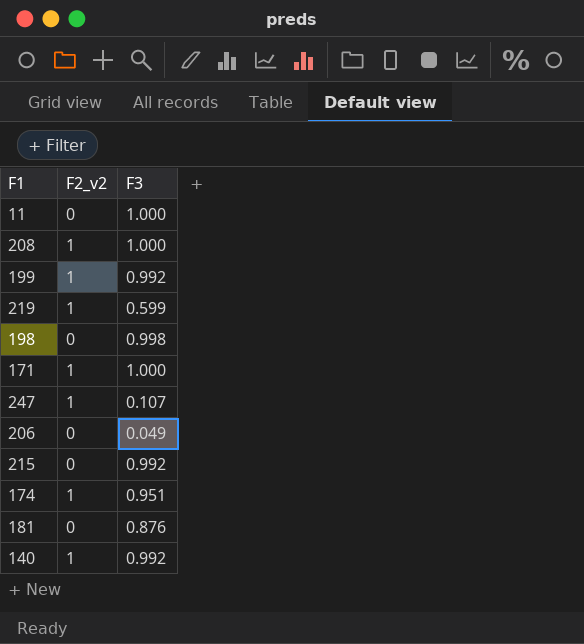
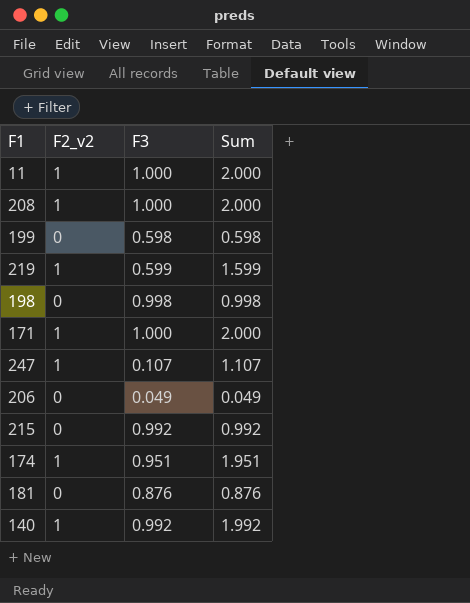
column Sum | formula: none -> [F2_v2] + [F3]
11 | F2_v2: 0 -> 1
199 | F2_v2: 1 -> 0
199 | F3: 0.992 -> 0.598

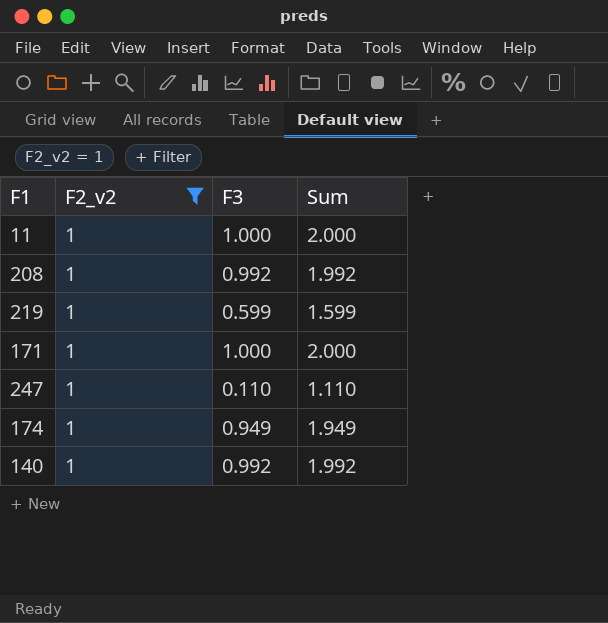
filter: none -> F2_v2 = 1
208 | F3: 1.000 -> 0.992
208 | Sum: 2.000 -> 1.992
247 | F3: 0.107 -> 0.110
247 | Sum: 1.107 -> 1.110
174 | F3: 0.951 -> 0.949
174 | Sum: 1.951 -> 1.949

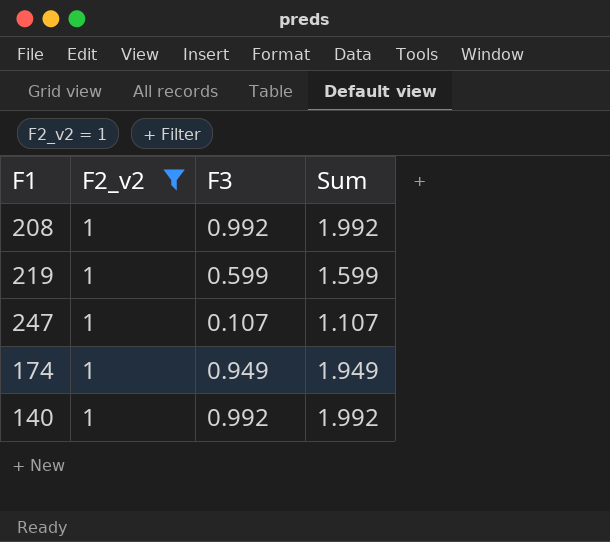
row 11: 1 | 1.000 | 2.000 -> none
row 171: 1 | 1.000 | 2.000 -> none
247 | F3: 0.110 -> 0.107
247 | Sum: 1.110 -> 1.107

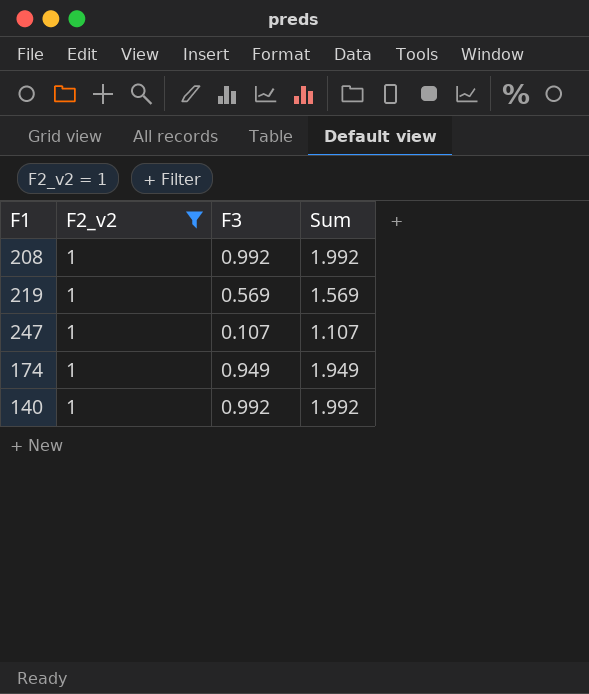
219 | F3: 0.599 -> 0.569
219 | Sum: 1.599 -> 1.569

